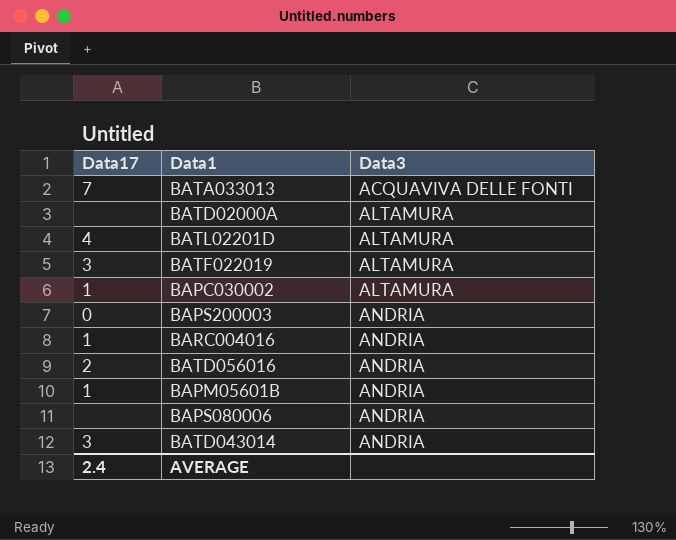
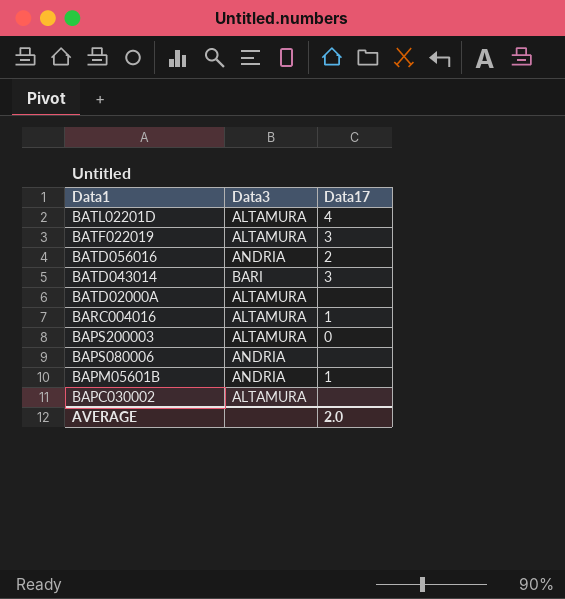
row order: Data3 ascending -> Data1 descending
column Data17 | position: 1 -> 3
row BATA033013: 7 | ACQUAVIVA DELLE FONTI -> none
BATD043014 | Data3: ANDRIA -> BARI
BARC004016 | Data3: ANDRIA -> ALTAMURA
BAPS200003 | Data3: ANDRIA -> ALTAMURA
BAPC030002 | Data17: 1 -> none
AVERAGE | Data17: 2.4 -> 2.0

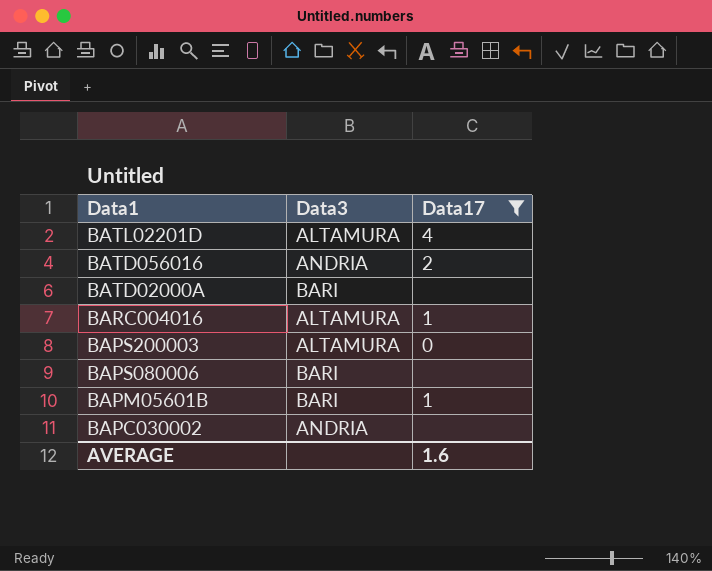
filter: none -> Data17 != 3
BATD02000A | Data3: ALTAMURA -> BARI
BAPS080006 | Data3: ANDRIA -> BARI
BAPM05601B | Data3: ANDRIA -> BARI
BAPC030002 | Data3: ALTAMURA -> ANDRIA
AVERAGE | Data17: 2.0 -> 1.6

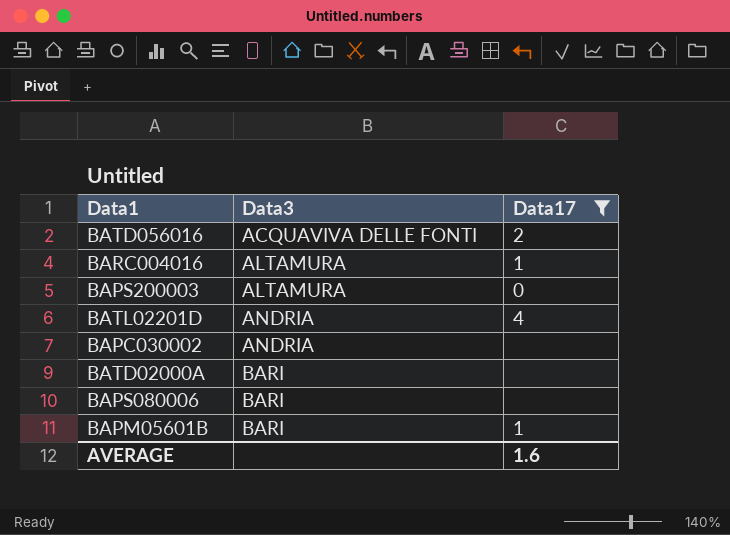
row order: Data1 descending -> Data3 ascending
BATD056016 | Data3: ANDRIA -> ACQUAVIVA DELLE FONTI
BATL02201D | Data3: ALTAMURA -> ANDRIA

